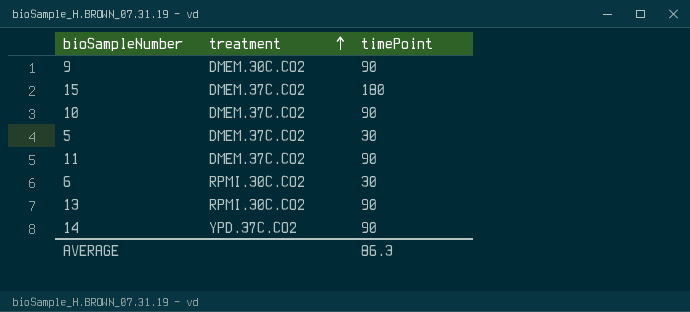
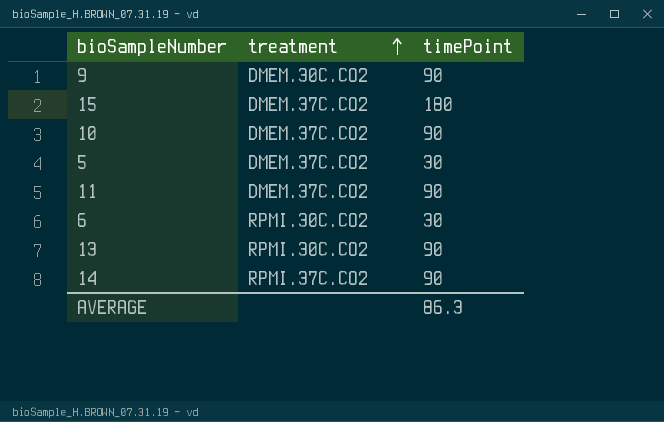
14 | treatment: YPD.37C.CO2 -> RPMI.37C.CO2

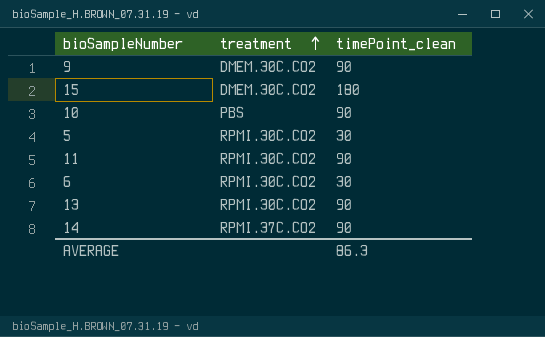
column name: timePoint -> timePoint_clean
15 | treatment: DMEM.37C.CO2 -> DMEM.30C.CO2
10 | treatment: DMEM.37C.CO2 -> PBS
5 | treatment: DMEM.37C.CO2 -> RPMI.30C.CO2
11 | treatment: DMEM.37C.CO2 -> RPMI.30C.CO2

